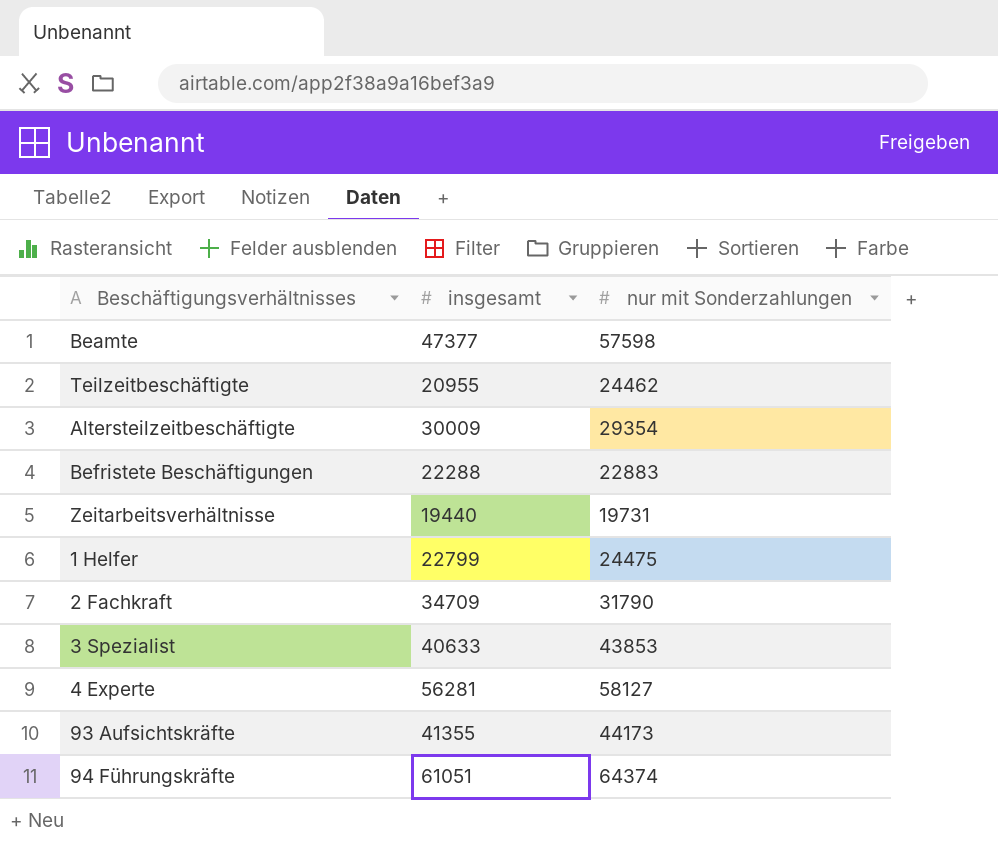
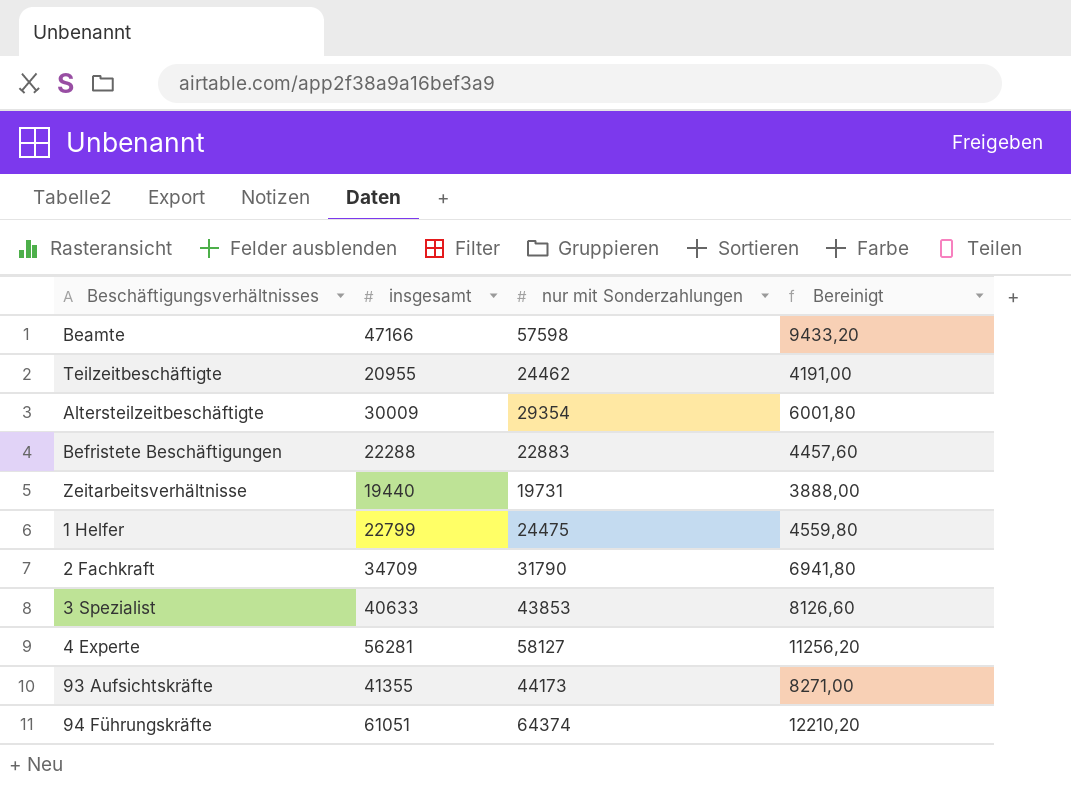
column Bereinigt | formula: none -> [insgesamt] * 0,2
Beamte | insgesamt: 47377 -> 47166

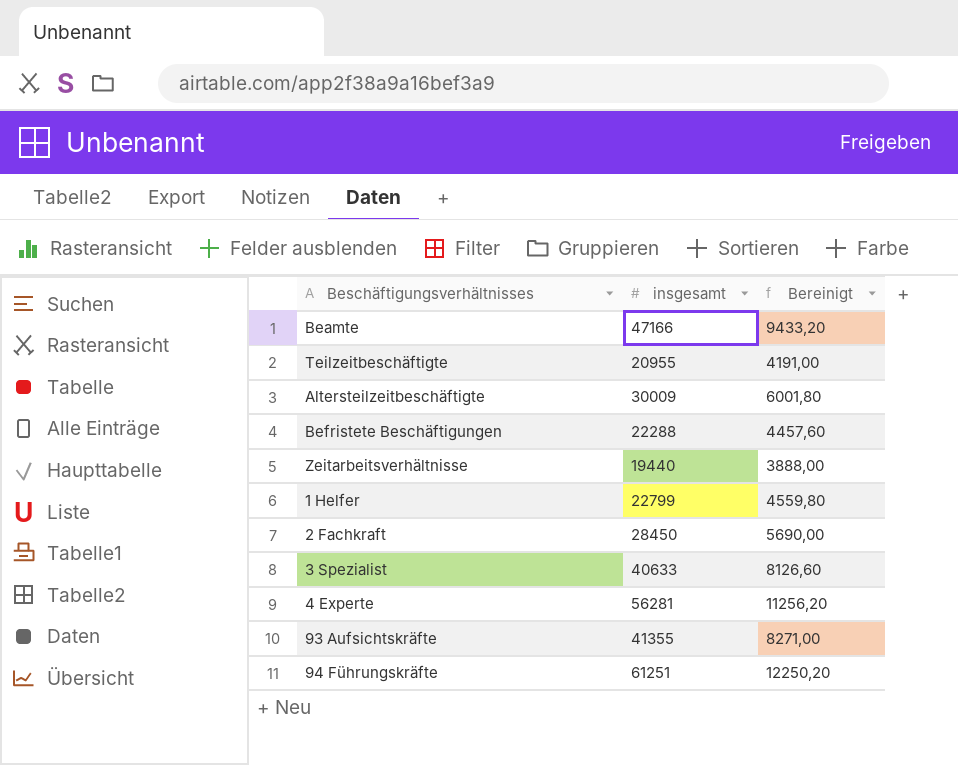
column nur mit Sonderzahlungen | position: 3 -> none
2 Fachkraft | insgesamt: 34709 -> 28450
2 Fachkraft | Bereinigt: 6941,80 -> 5690,00
94 Führungskräfte | insgesamt: 61051 -> 61251
94 Führungskräfte | Bereinigt: 12210,20 -> 12250,20

